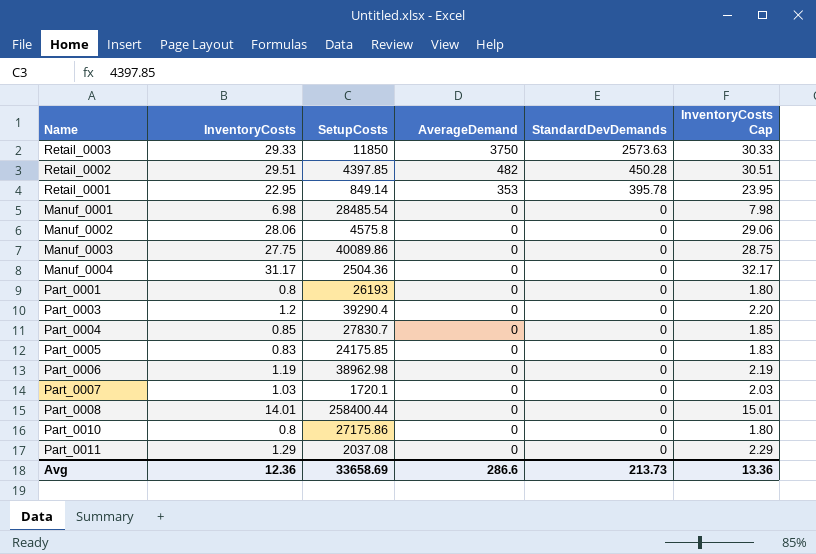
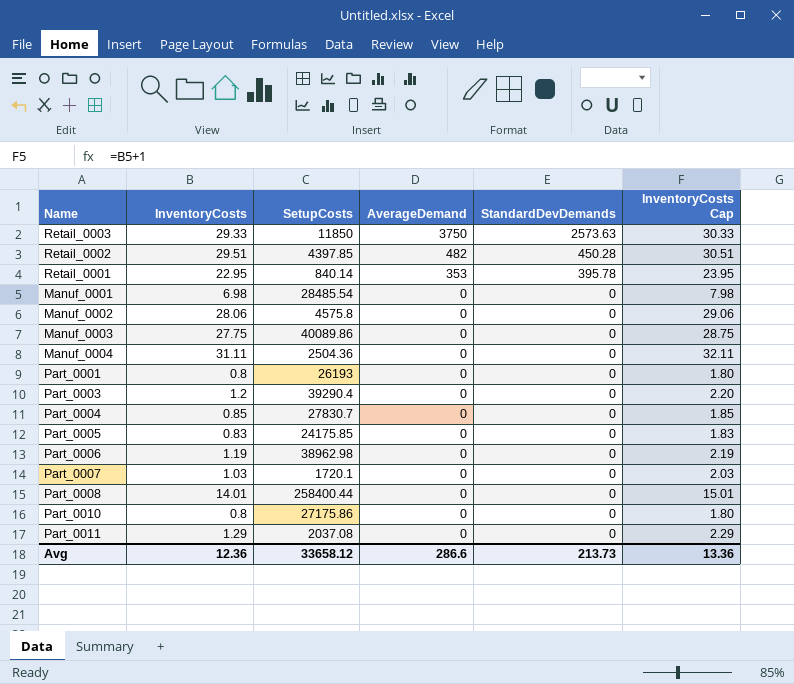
Retail_0001 | SetupCosts: 849.14 -> 840.14
Manuf_0004 | InventoryCosts: 31.17 -> 31.11
Manuf_0004 | InventoryCosts Cap: 32.17 -> 32.11
Avg | SetupCosts: 33658.69 -> 33658.12

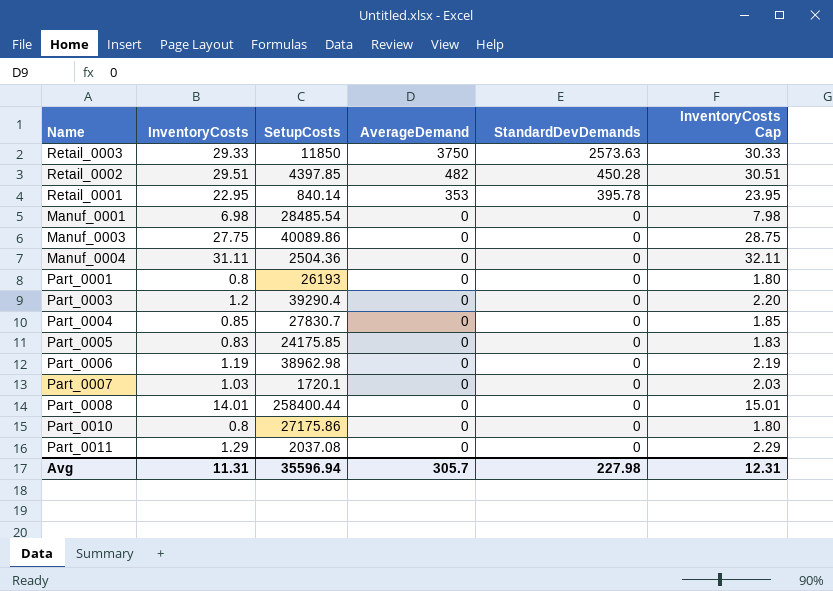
row Manuf_0002: 28.06 | 4575.8 | 0 | 0 | 29.06 -> none
Avg | InventoryCosts: 12.36 -> 11.31
Avg | SetupCosts: 33658.12 -> 35596.94
Avg | AverageDemand: 286.6 -> 305.7
Avg | StandardDevDemands: 213.73 -> 227.98
Avg | InventoryCosts Cap: 13.36 -> 12.31

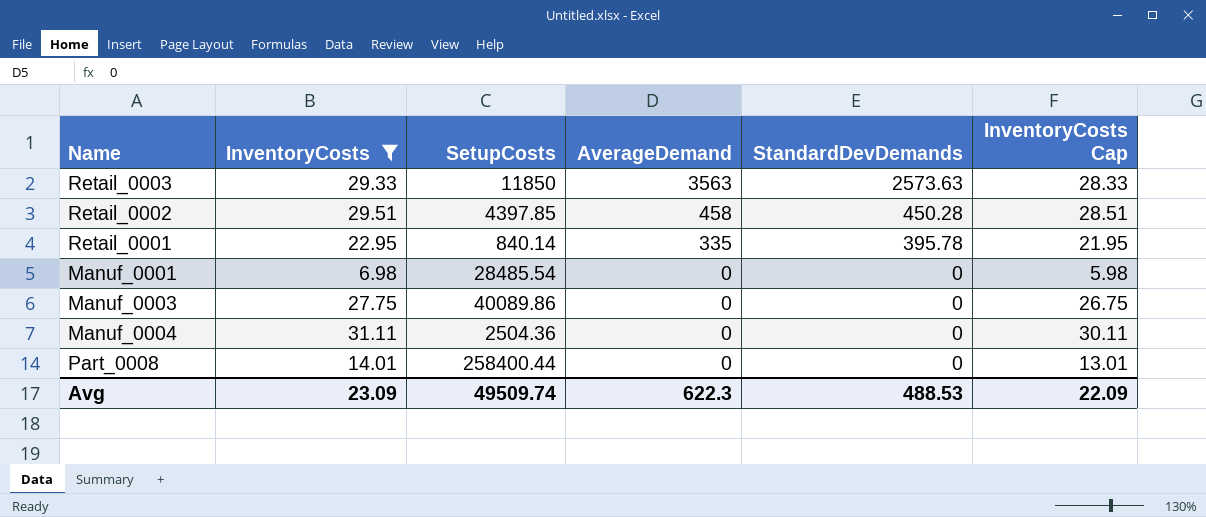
filter: none -> InventoryCosts >= 6.98
column InventoryCosts Cap | formula: [InventoryCosts] + 1 -> [InventoryCosts] - 1
Retail_0003 | AverageDemand: 3750 -> 3563
Retail_0002 | AverageDemand: 482 -> 458
Retail_0001 | AverageDemand: 353 -> 335
Avg | InventoryCosts: 11.31 -> 23.09
Avg | SetupCosts: 35596.94 -> 49509.74
Avg | AverageDemand: 305.7 -> 622.3
Avg | StandardDevDemands: 227.98 -> 488.53
Avg | InventoryCosts Cap: 12.31 -> 22.09

